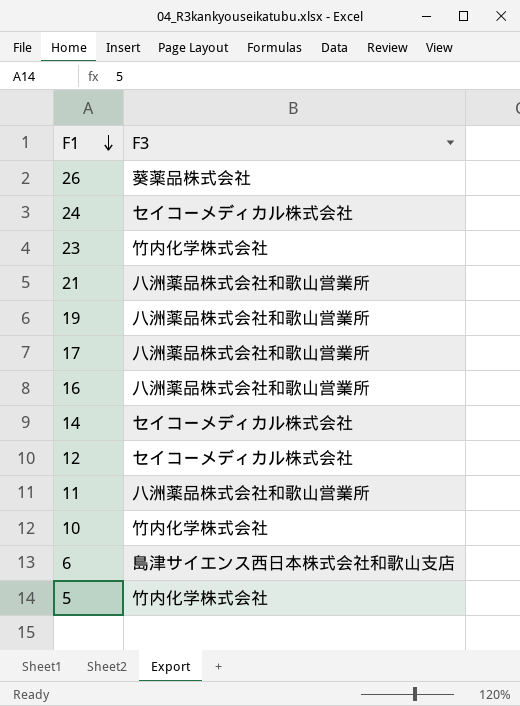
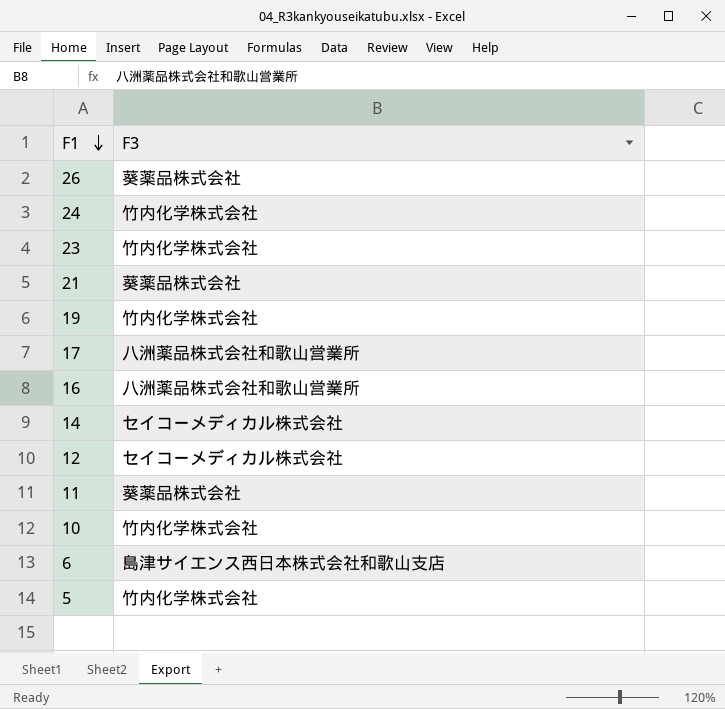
24 | F3: セイコーメディカル株式会社 -> 竹内化学株式会社
21 | F3: 八洲薬品株式会社和歌山営業所 -> 葵薬品株式会社
19 | F3: 八洲薬品株式会社和歌山営業所 -> 竹内化学株式会社
11 | F3: 八洲薬品株式会社和歌山営業所 -> 葵薬品株式会社

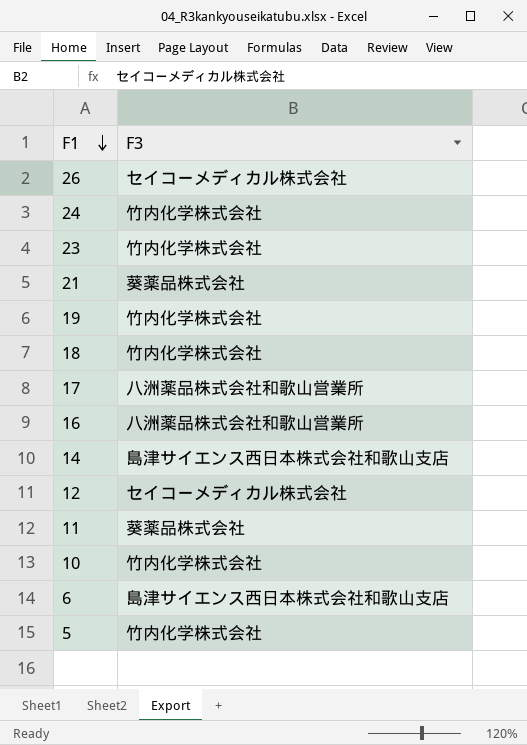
26 | F3: 葵薬品株式会社 -> セイコーメディカル株式会社
row 18: none -> 竹内化学株式会社
14 | F3: セイコーメディカル株式会社 -> 島津サイエンス西日本株式会社和歌山支店

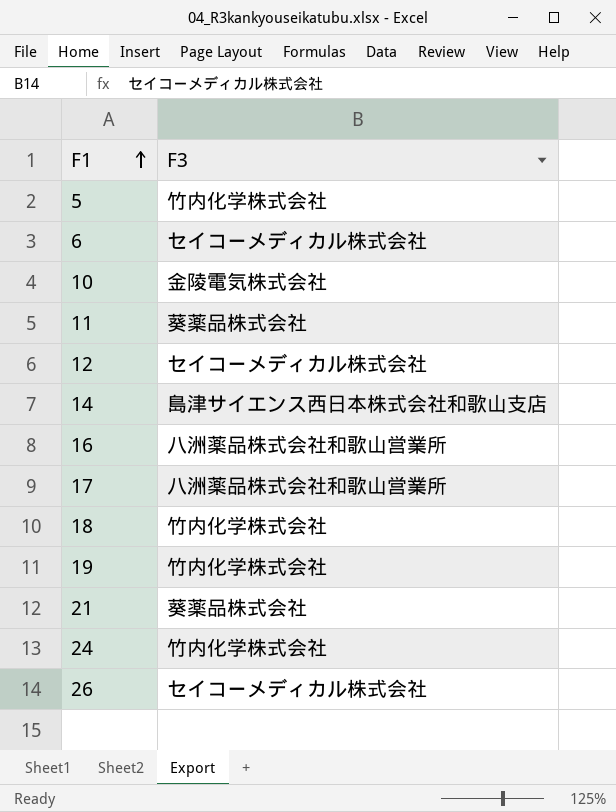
row order: F1 descending -> F1 ascending
row 23: 竹内化学株式会社 -> none
6 | F3: 島津サイエンス西日本株式会社和歌山支店 -> セイコーメディカル株式会社
10 | F3: 竹内化学株式会社 -> 金陵電気株式会社

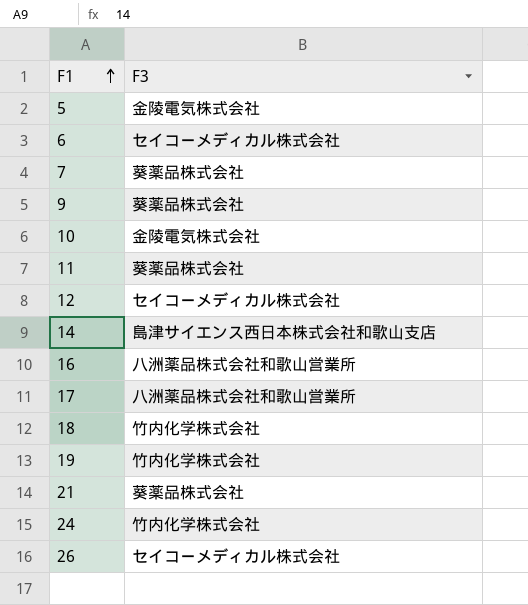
5 | F3: 竹内化学株式会社 -> 金陵電気株式会社
row 7: none -> 葵薬品株式会社
row 9: none -> 葵薬品株式会社

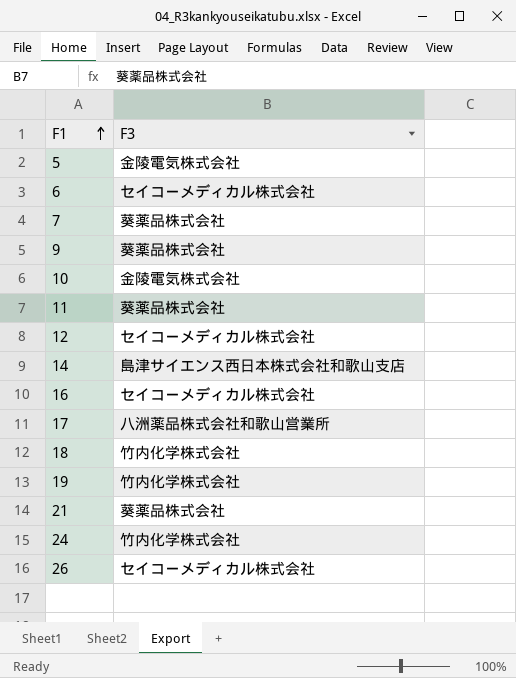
16 | F3: 八洲薬品株式会社和歌山営業所 -> セイコーメディカル株式会社

